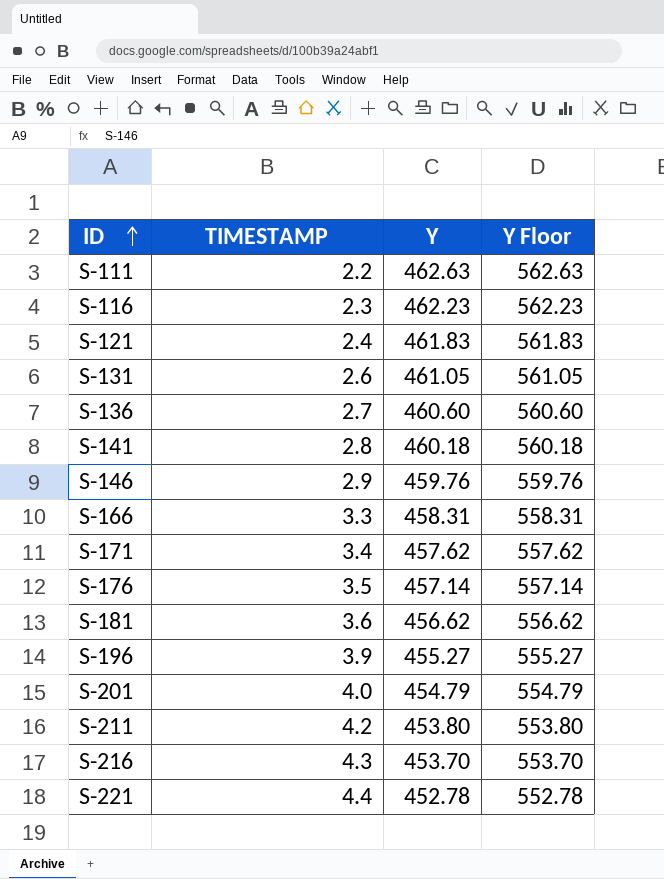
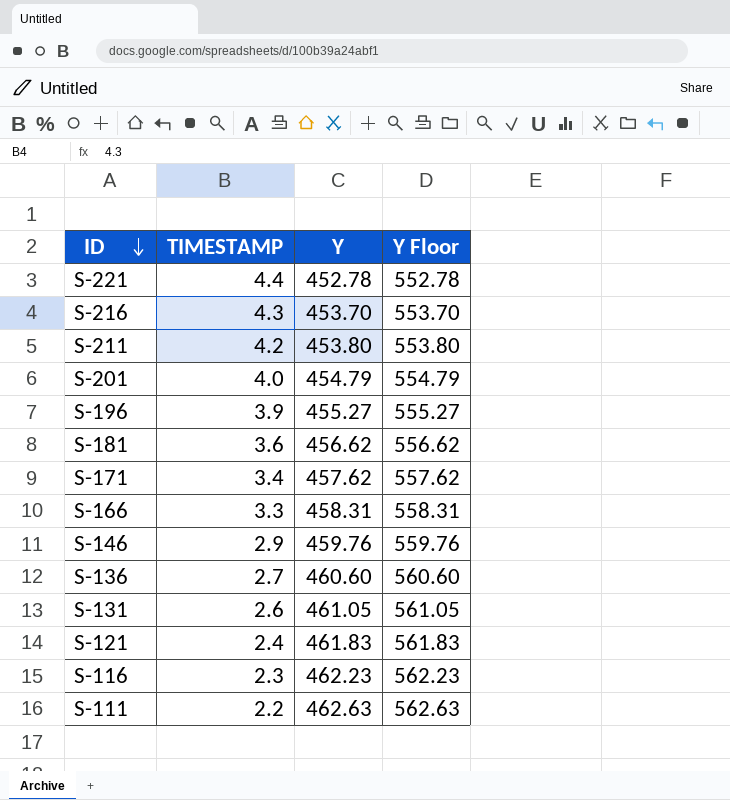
row order: ID ascending -> ID descending
row S-141: 2.8 | 460.18 | 560.18 -> none
row S-176: 3.5 | 457.14 | 557.14 -> none

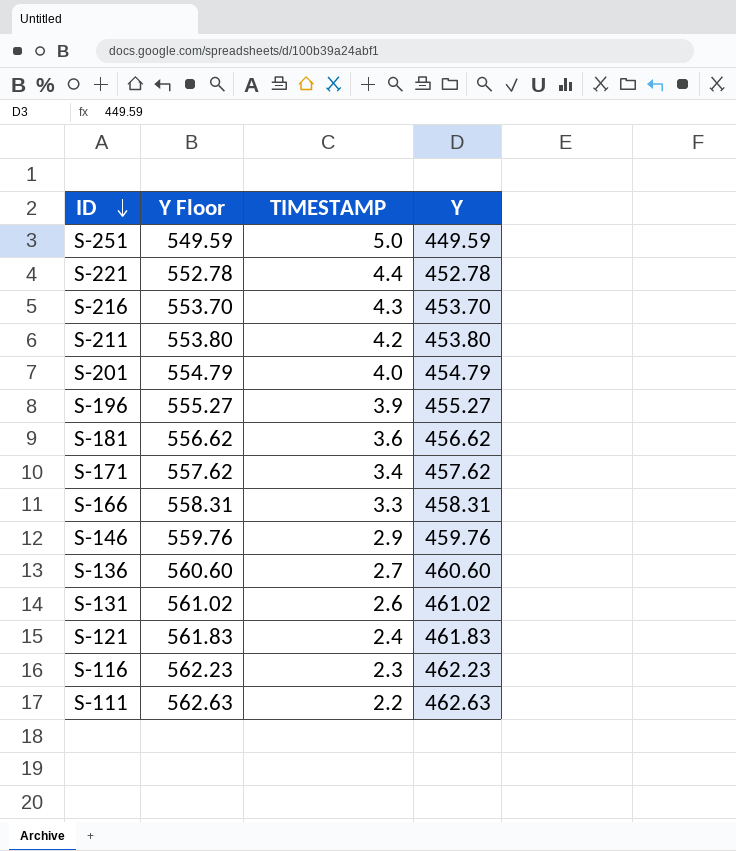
column Y Floor | position: 4 -> 2
row S-251: none -> 549.59 | 5.0 | 449.59
S-131 | Y Floor: 561.05 -> 561.02
S-131 | Y: 461.05 -> 461.02

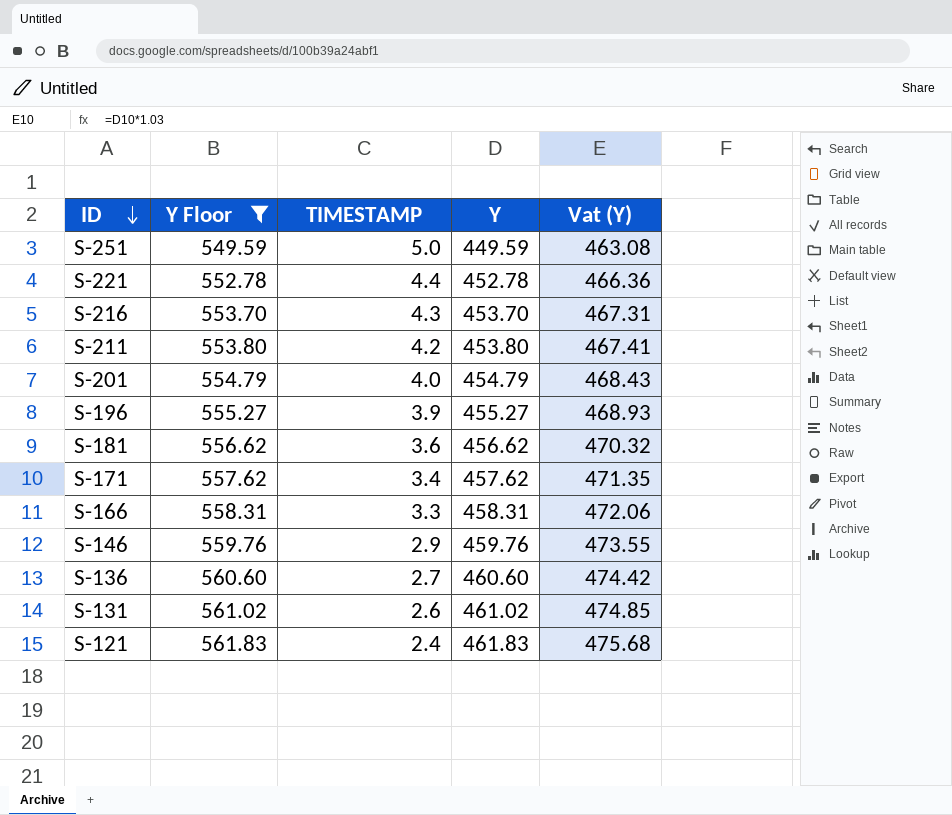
filter: none -> Y Floor <= 561.83
column Vat (Y) | formula: none -> [Y] * 1.03

